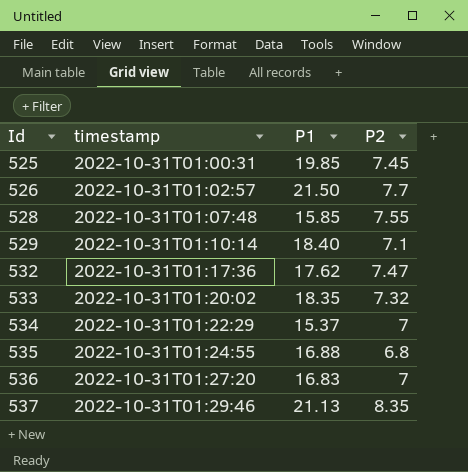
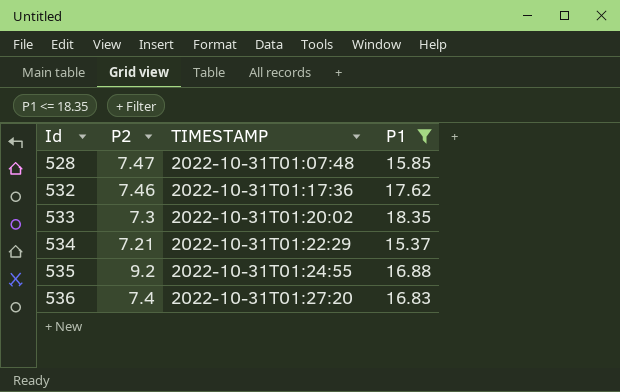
filter: none -> P1 <= 18.35
column P2 | position: 4 -> 2
column name: timestamp -> TIMESTAMP
528 | P2: 7.55 -> 7.47
532 | P2: 7.47 -> 7.46
533 | P2: 7.32 -> 7.3
534 | P2: 7 -> 7.21
535 | P2: 6.8 -> 9.2
536 | P2: 7 -> 7.4

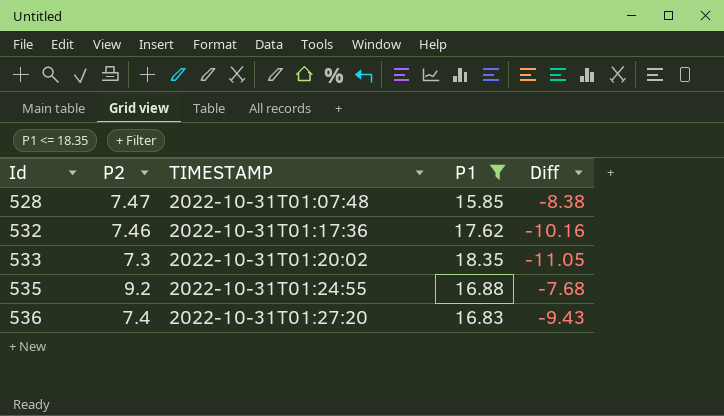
column Diff | formula: none -> [P2] - [P1]
row 534: 7.21 | 2022-10-31T01:22:29 | 15.37 -> none

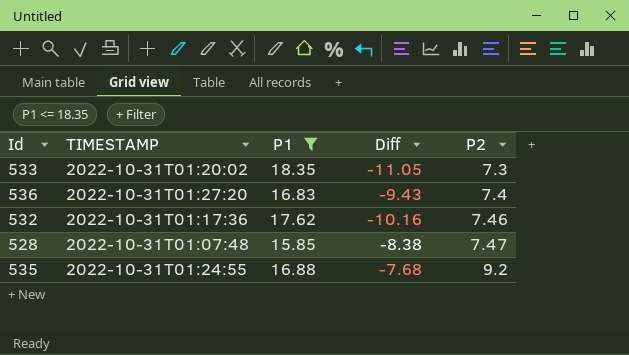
row order: Id ascending -> P2 ascending
column P2 | position: 2 -> 5

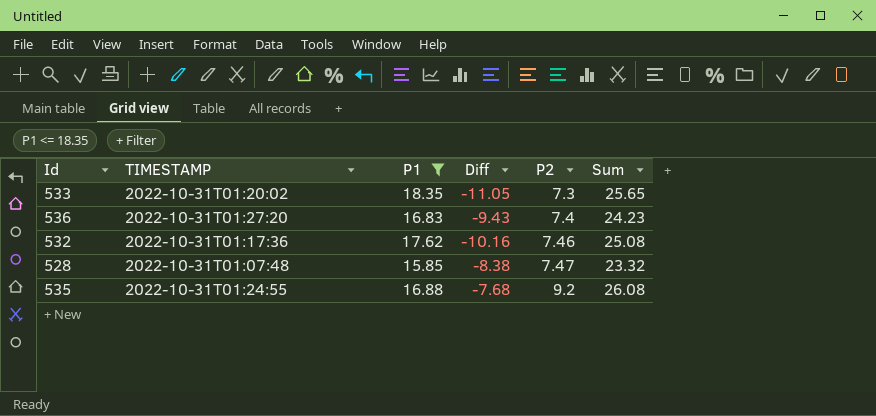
column Sum | formula: none -> [P1] + [P2]

